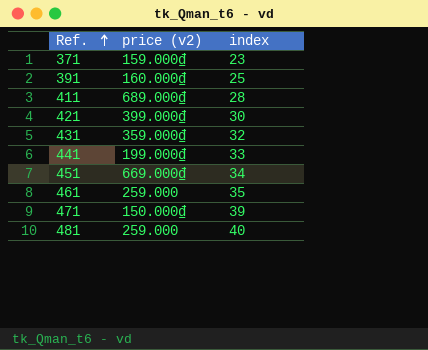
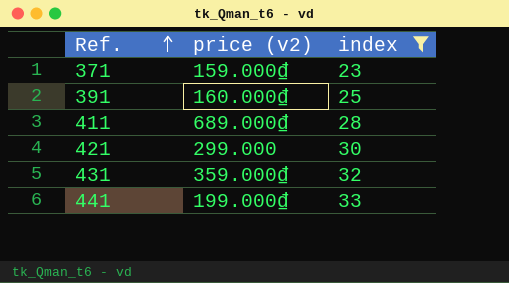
filter: none -> index <= 33
421 | price (v2): 399.000₫ -> 299.000

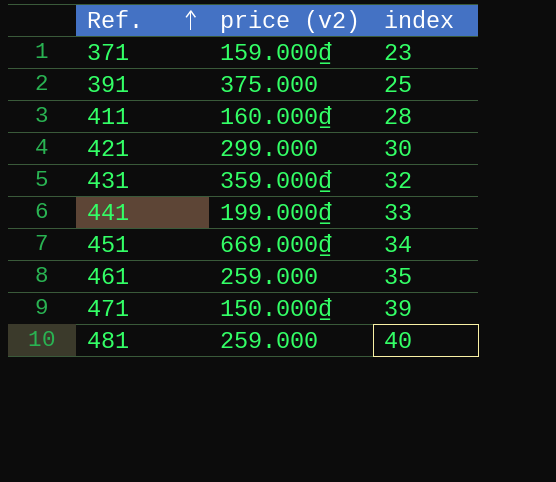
filter: index <= 33 -> none
391 | price (v2): 160.000₫ -> 375.000
411 | price (v2): 689.000₫ -> 160.000₫

